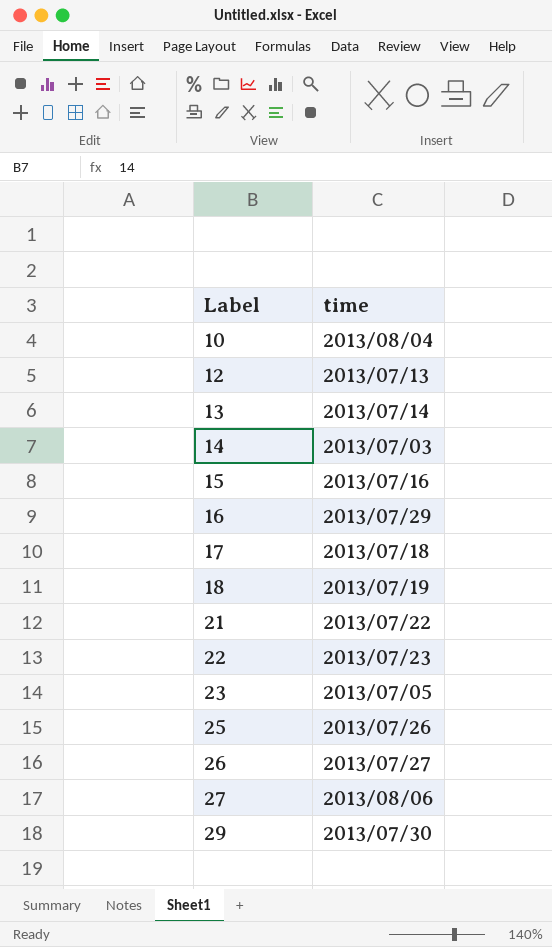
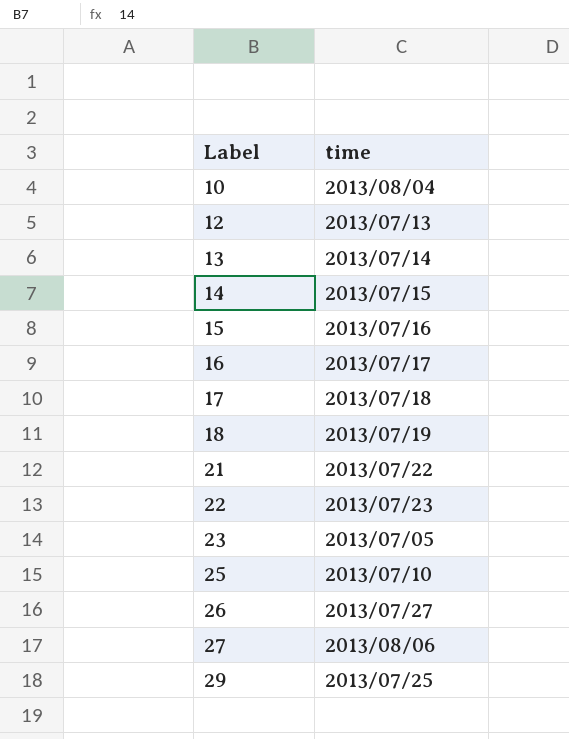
14 | time: 2013/07/03 -> 2013/07/15
16 | time: 2013/07/29 -> 2013/07/17
25 | time: 2013/07/26 -> 2013/07/10
29 | time: 2013/07/30 -> 2013/07/25

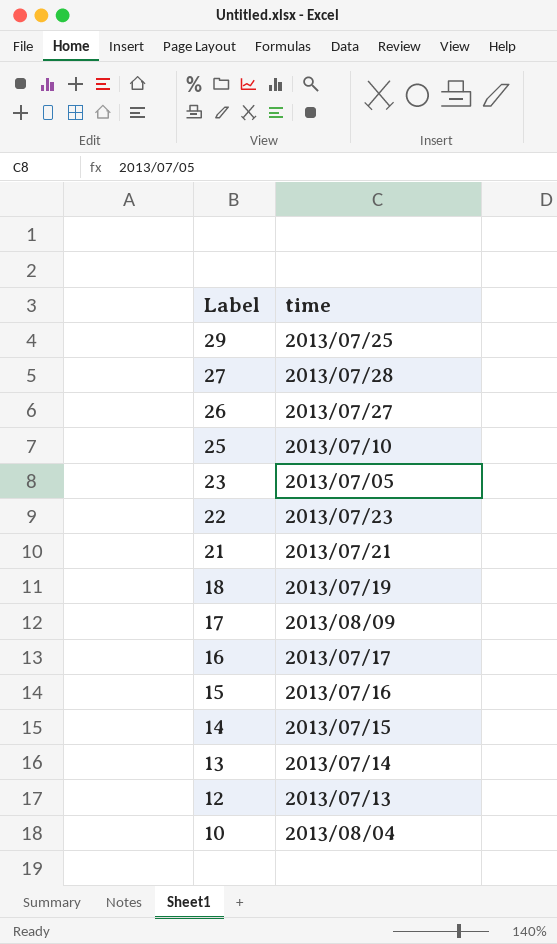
row order: Label ascending -> Label descending
27 | time: 2013/08/06 -> 2013/07/28
21 | time: 2013/07/22 -> 2013/07/21
17 | time: 2013/07/18 -> 2013/08/09

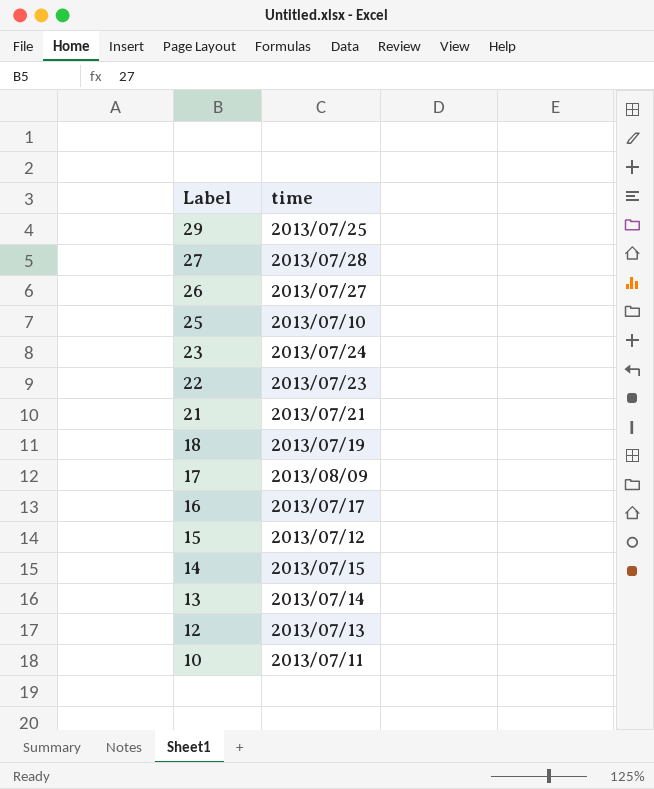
23 | time: 2013/07/05 -> 2013/07/24
15 | time: 2013/07/16 -> 2013/07/12
10 | time: 2013/08/04 -> 2013/07/11

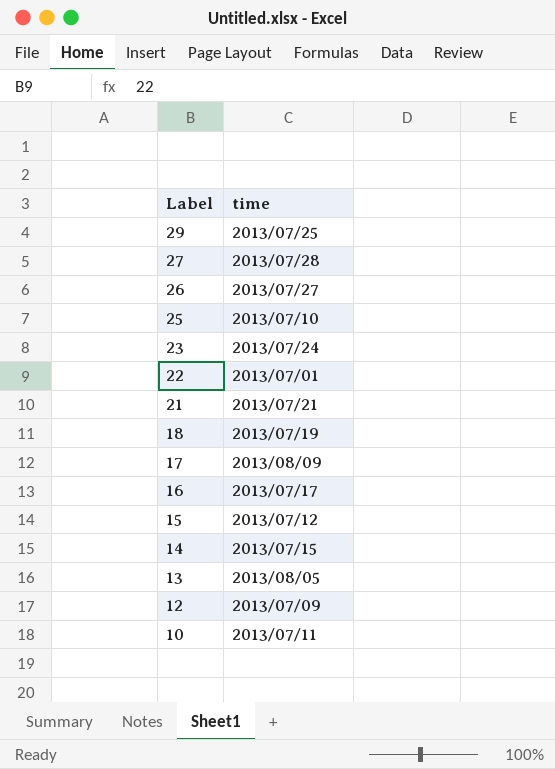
22 | time: 2013/07/23 -> 2013/07/01
13 | time: 2013/07/14 -> 2013/08/05
12 | time: 2013/07/13 -> 2013/07/09

